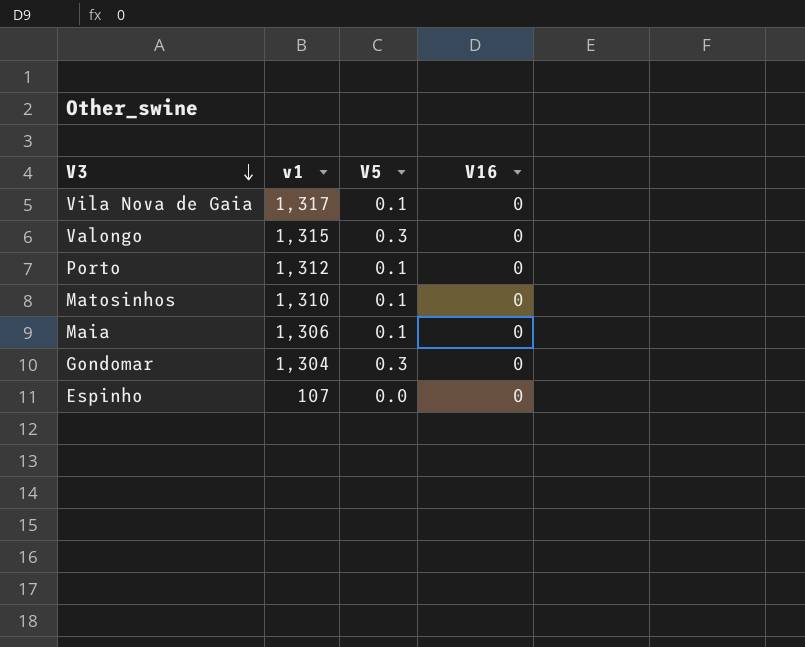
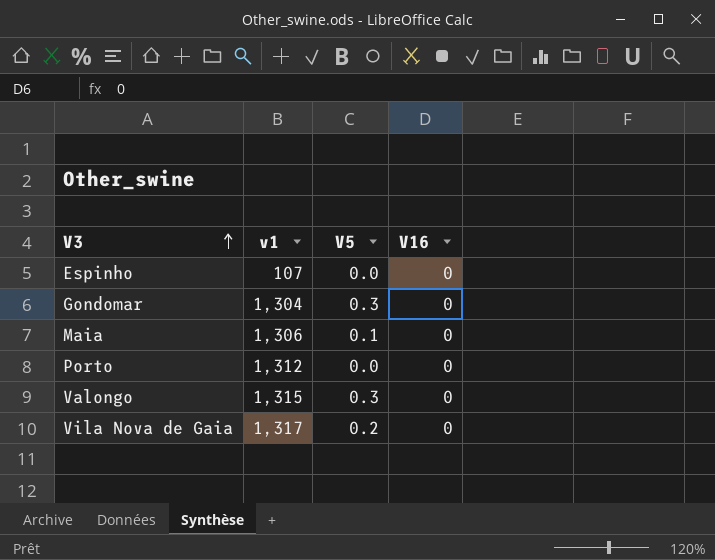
row order: V3 descending -> V3 ascending
row Matosinhos: 1,310 | 0.1 | 0 -> none
Porto | V5: 0.1 -> 0.0
Vila Nova de Gaia | V5: 0.1 -> 0.2

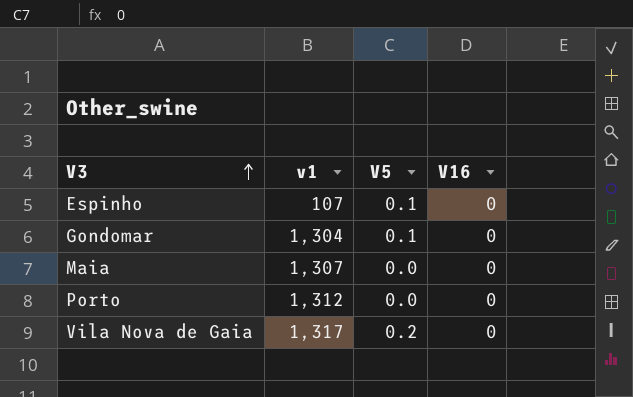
row Valongo: 1,315 | 0.3 | 0 -> none
Espinho | V5: 0.0 -> 0.1
Gondomar | V5: 0.3 -> 0.1
Maia | v1: 1,306 -> 1,307
Maia | V5: 0.1 -> 0.0

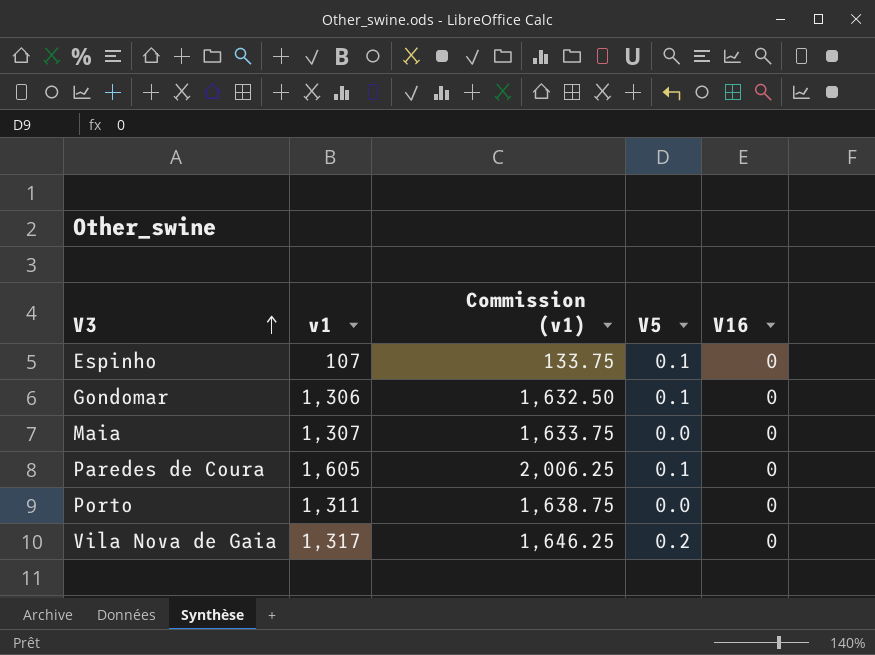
column Commission (v1) | formula: none -> [v1] * 1.25
Gondomar | v1: 1,304 -> 1,306
row Paredes de Coura: none -> 1,605 | 2,006.25 | 0.1 | 0
Porto | v1: 1,312 -> 1,311

